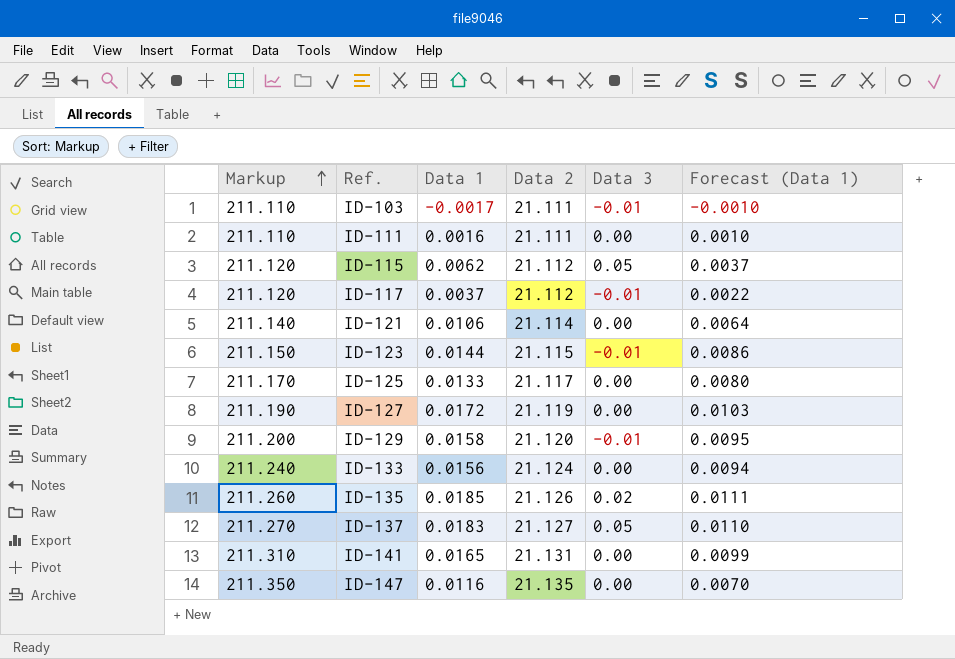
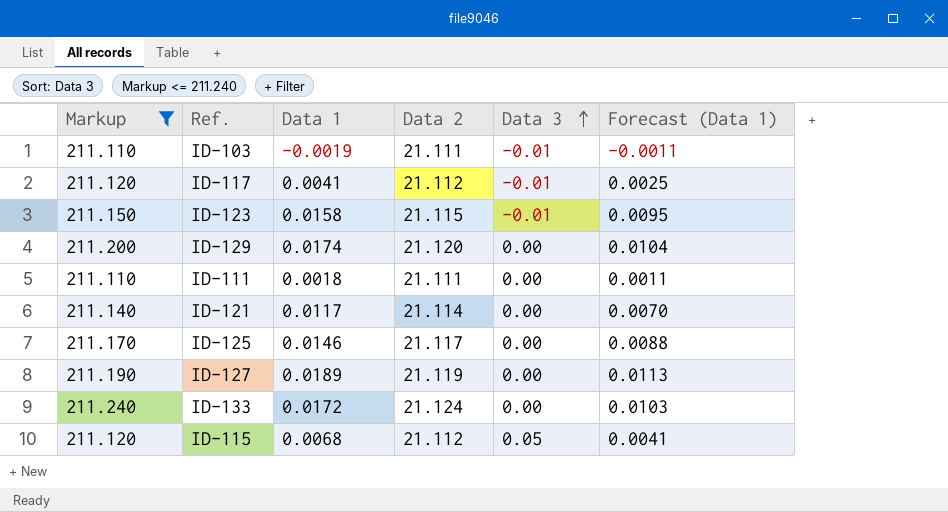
filter: none -> Markup <= 211.240
row order: Markup ascending -> Data 3 ascending
ID-103 | Data 1: -0.0017 -> -0.0019
ID-103 | Forecast (Data 1): -0.0010 -> -0.0011
ID-117 | Data 1: 0.0037 -> 0.0041
ID-117 | Forecast (Data 1): 0.0022 -> 0.0025
ID-123 | Data 1: 0.0144 -> 0.0158
ID-123 | Forecast (Data 1): 0.0086 -> 0.0095
ID-129 | Data 1: 0.0158 -> 0.0174
ID-129 | Data 3: -0.01 -> 0.00
ID-129 | Forecast (Data 1): 0.0095 -> 0.0104
ID-111 | Data 1: 0.0016 -> 0.0018
ID-111 | Forecast (Data 1): 0.0010 -> 0.0011
ID-121 | Data 1: 0.0106 -> 0.0117
ID-121 | Forecast (Data 1): 0.0064 -> 0.0070
ID-125 | Data 1: 0.0133 -> 0.0146
ID-125 | Forecast (Data 1): 0.0080 -> 0.0088
ID-127 | Data 1: 0.0172 -> 0.0189
ID-127 | Forecast (Data 1): 0.0103 -> 0.0113
ID-133 | Data 1: 0.0156 -> 0.0172
ID-133 | Forecast (Data 1): 0.0094 -> 0.0103
ID-115 | Data 1: 0.0062 -> 0.0068
ID-115 | Forecast (Data 1): 0.0037 -> 0.0041

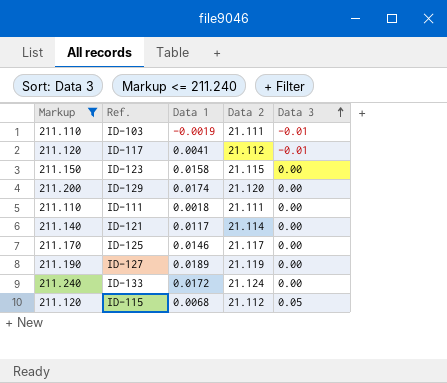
column Forecast (Data 1) | formula: [Data 1] * 0.6 -> none
ID-123 | Data 3: -0.01 -> 0.00

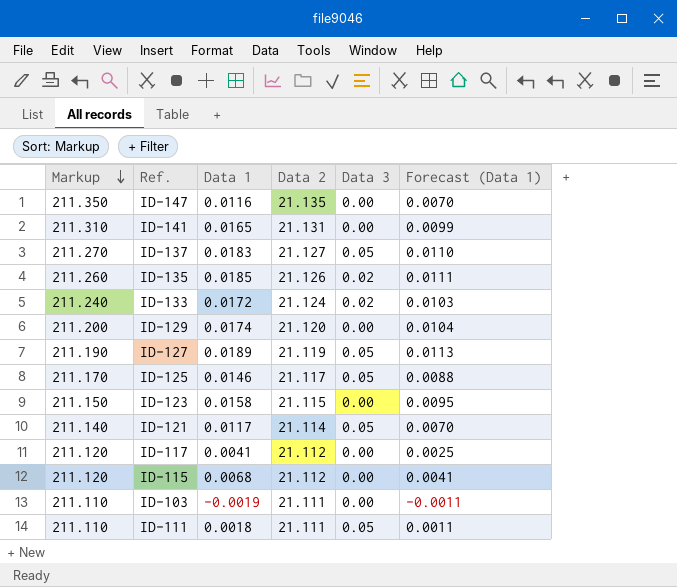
filter: Markup <= 211.240 -> none
row order: Data 3 ascending -> Markup descending
column Forecast (Data 1) | formula: none -> [Data 1] * 0.6
ID-133 | Data 3: 0.00 -> 0.02
ID-127 | Data 3: 0.00 -> 0.05
ID-125 | Data 3: 0.00 -> 0.05
ID-121 | Data 3: 0.00 -> 0.05
ID-117 | Data 3: -0.01 -> 0.00
ID-115 | Data 3: 0.05 -> 0.00
ID-103 | Data 3: -0.01 -> 0.00
ID-111 | Data 3: 0.00 -> 0.05

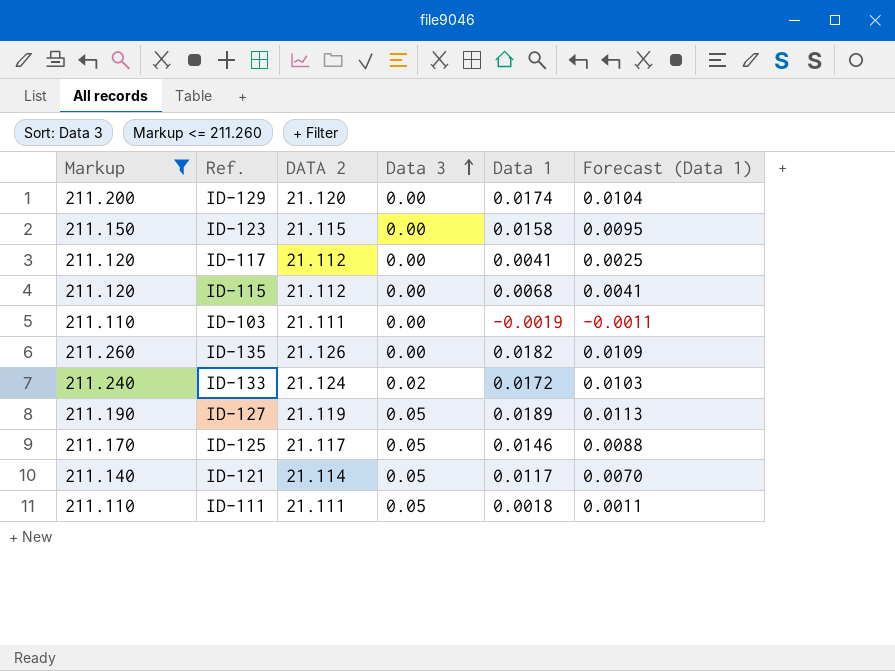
filter: none -> Markup <= 211.260
row order: Markup descending -> Data 3 ascending
column name: Data 2 -> DATA 2
column Data 1 | position: 3 -> 5
ID-135 | Data 3: 0.02 -> 0.00
ID-135 | Data 1: 0.0185 -> 0.0182
ID-135 | Forecast (Data 1): 0.0111 -> 0.0109

